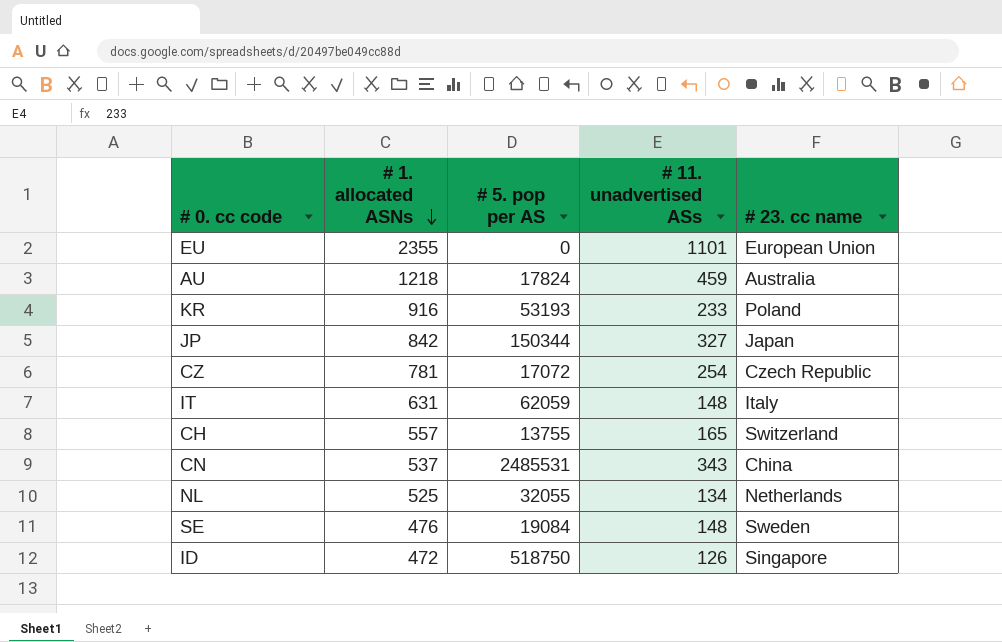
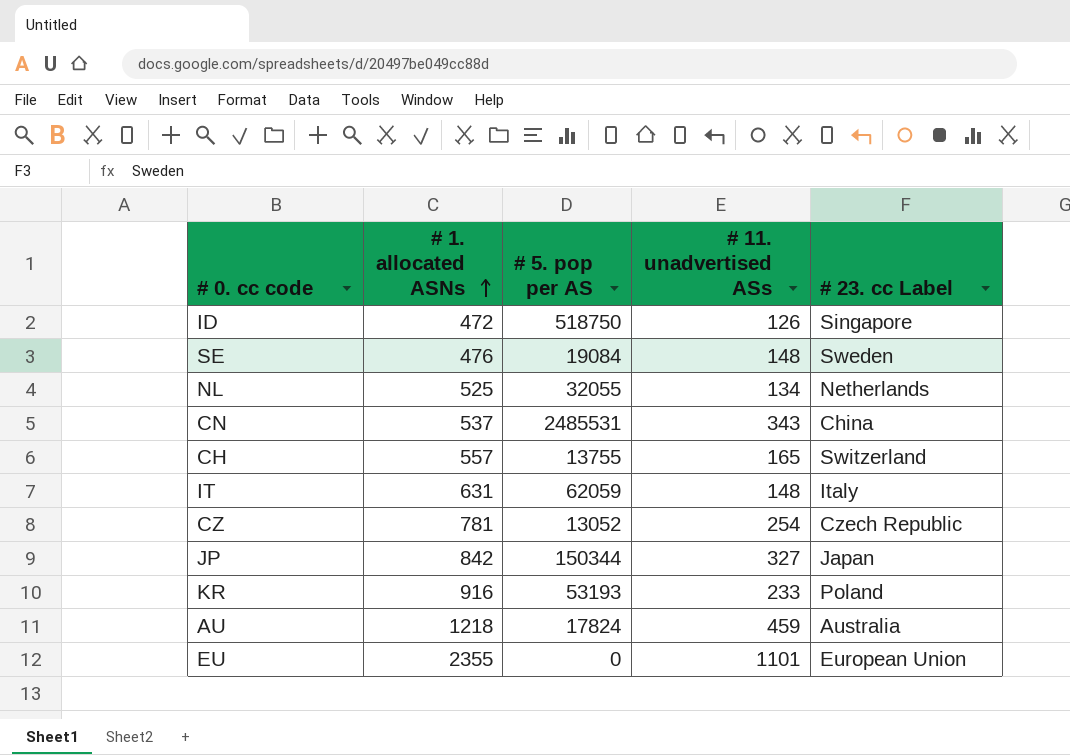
row order: # 1. allocated ASNs descending -> # 1. allocated ASNs ascending
column name: # 23. cc name -> # 23. cc Label
CZ | # 5. pop per AS: 17072 -> 13052

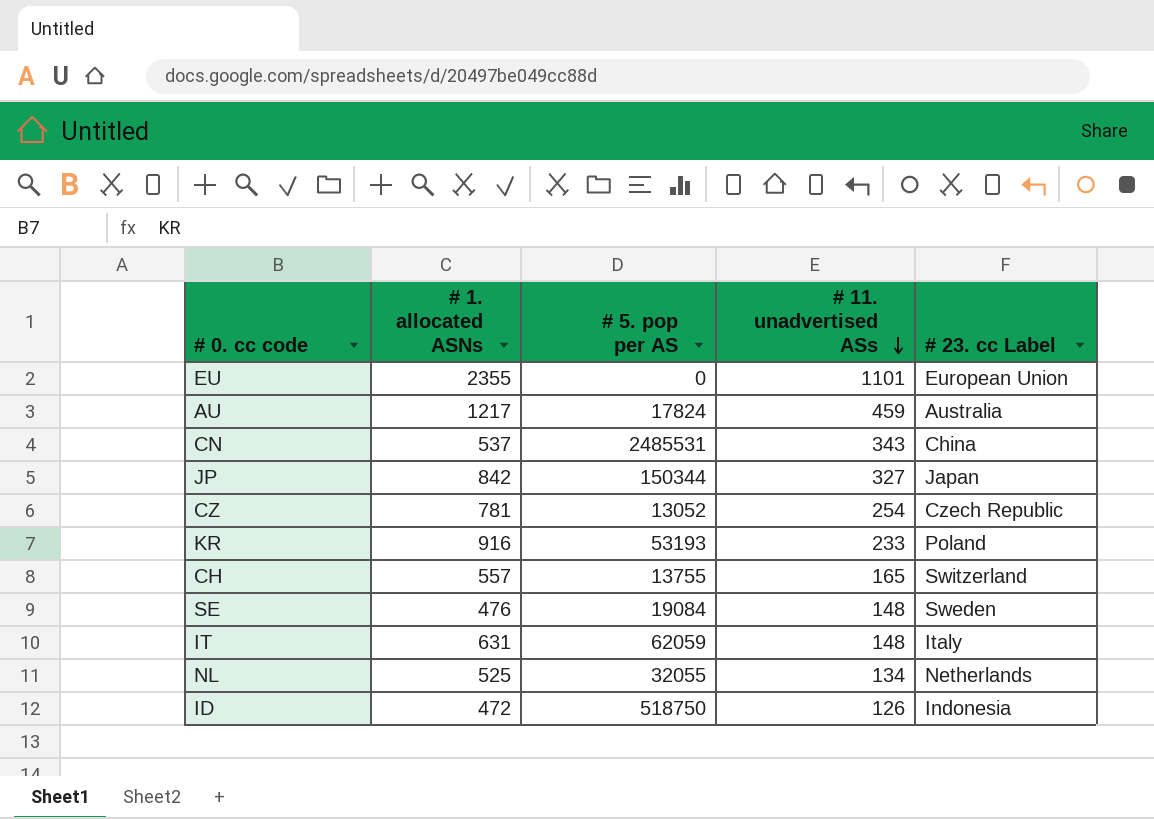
row order: # 1. allocated ASNs ascending -> # 11. unadvertised ASs descending
AU | # 1. allocated ASNs: 1218 -> 1217
ID | # 23. cc Label: Singapore -> Indonesia

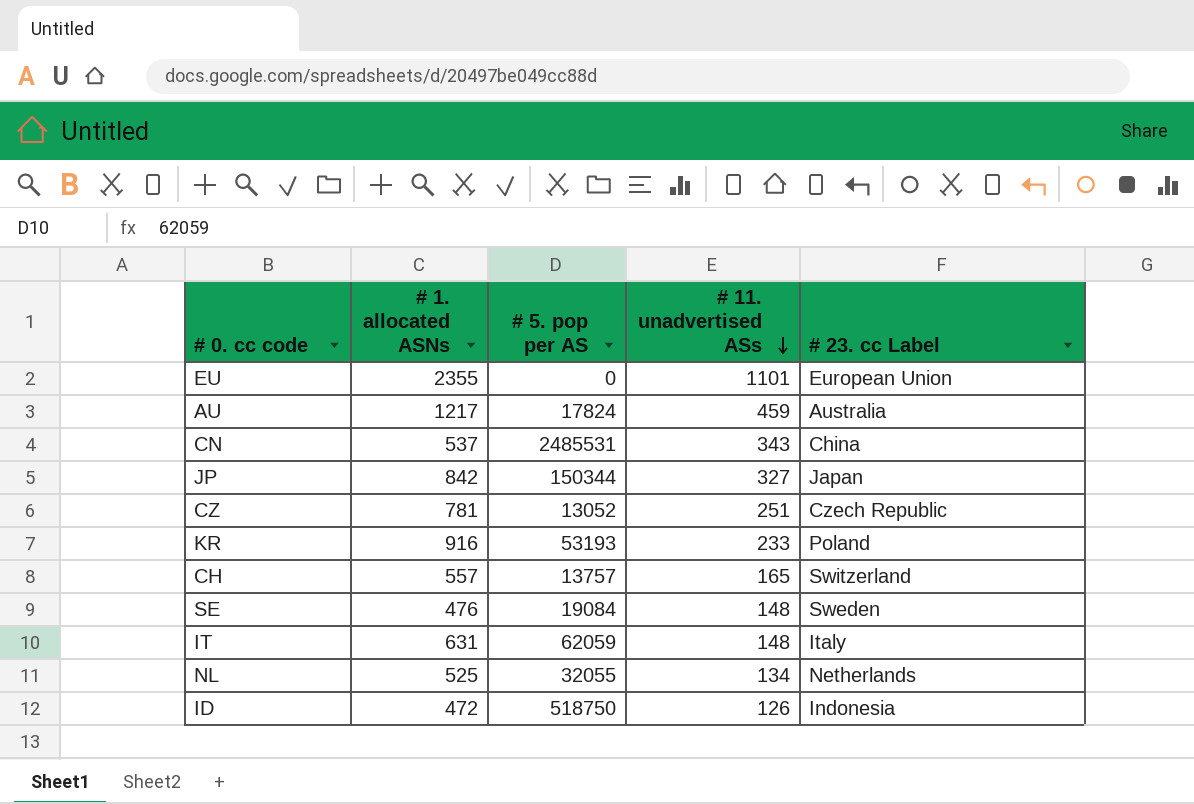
CZ | # 11. unadvertised ASs: 254 -> 251
CH | # 5. pop per AS: 13755 -> 13757

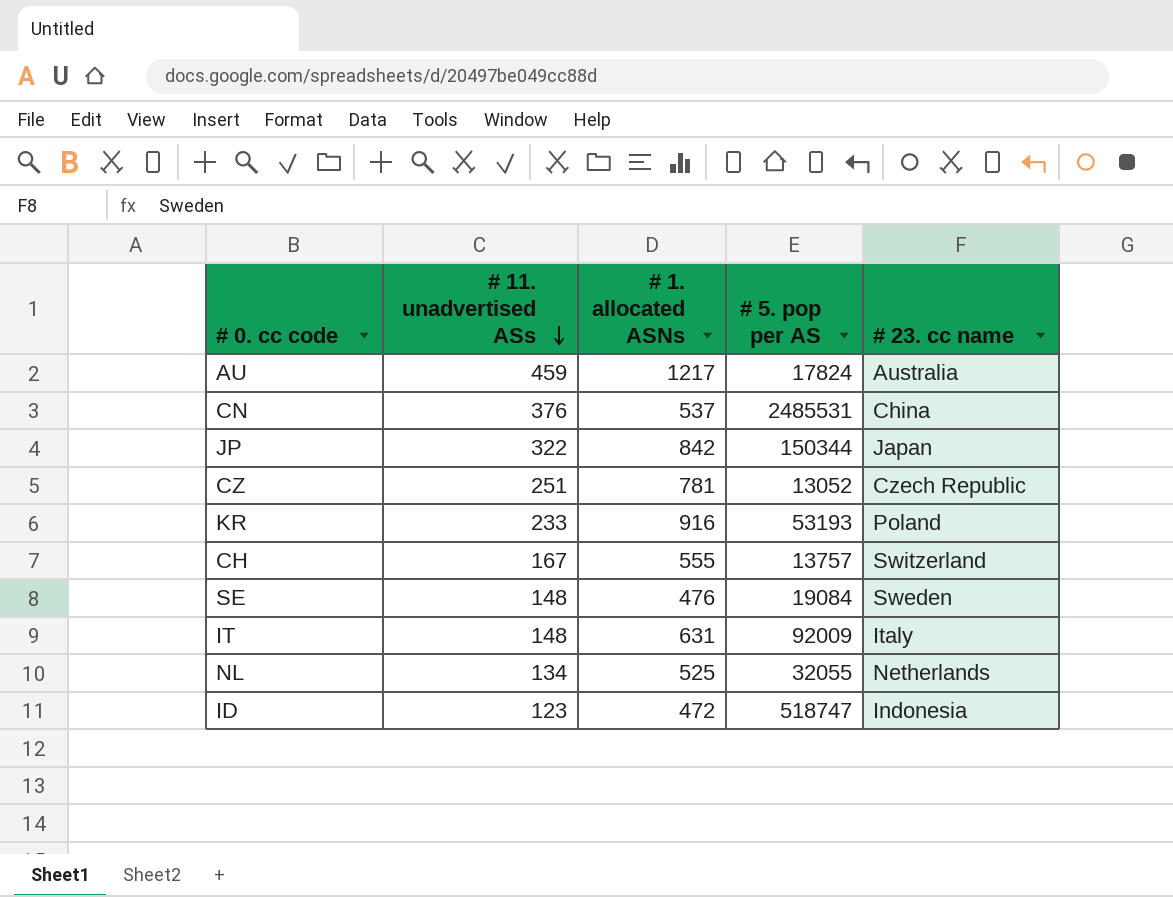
column # 11. unadvertised ASs | position: 4 -> 2
column name: # 23. cc Label -> # 23. cc name
row EU: 2355 | 0 | 1101 | European Union -> none
CN | # 11. unadvertised ASs: 343 -> 376
JP | # 11. unadvertised ASs: 327 -> 322
CH | # 11. unadvertised ASs: 165 -> 167
CH | # 1. allocated ASNs: 557 -> 555
IT | # 5. pop per AS: 62059 -> 92009
ID | # 11. unadvertised ASs: 126 -> 123
ID | # 5. pop per AS: 518750 -> 518747

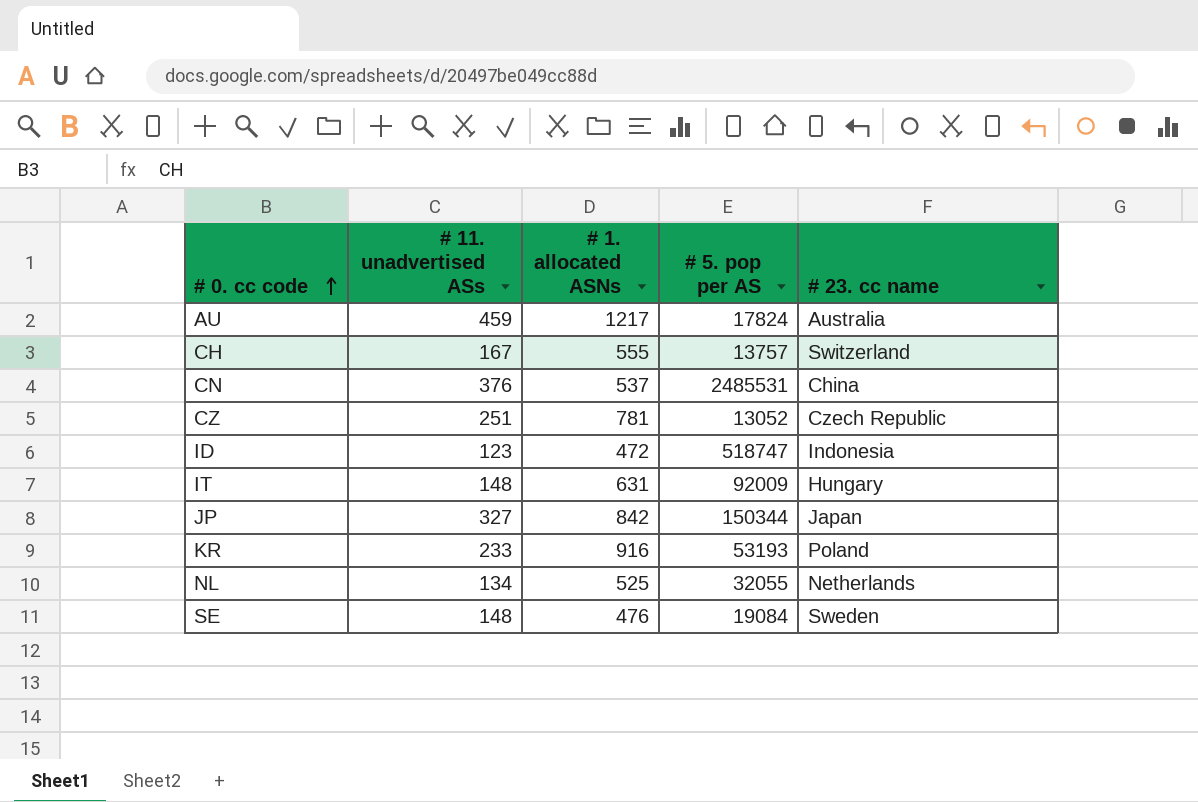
row order: # 11. unadvertised ASs descending -> # 0. cc code ascending
IT | # 23. cc name: Italy -> Hungary
JP | # 11. unadvertised ASs: 322 -> 327

